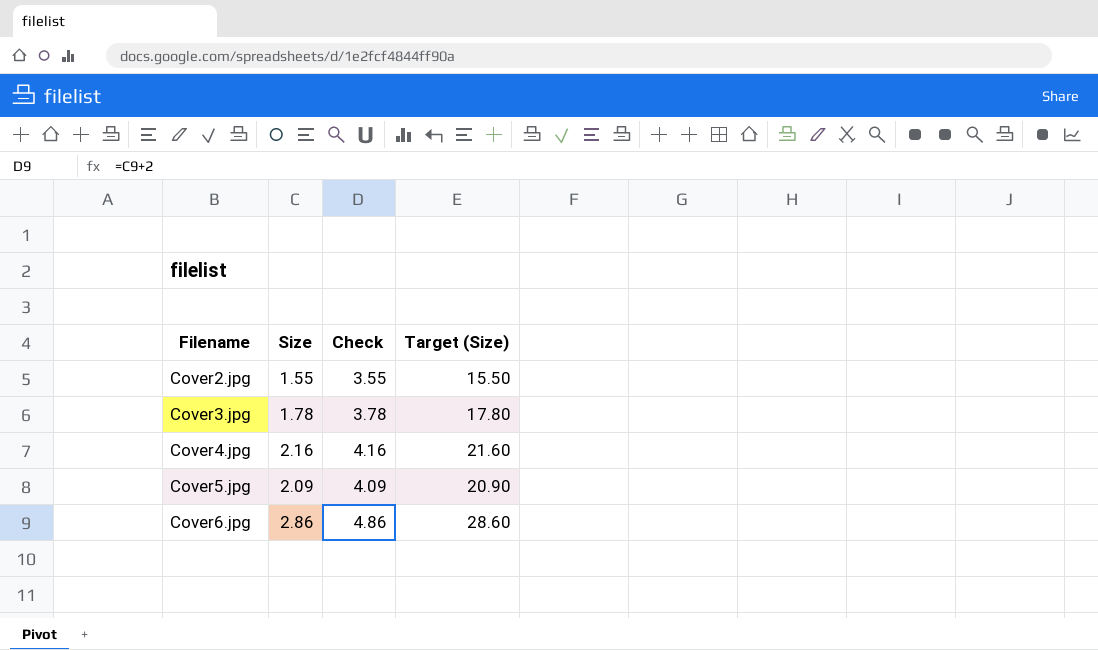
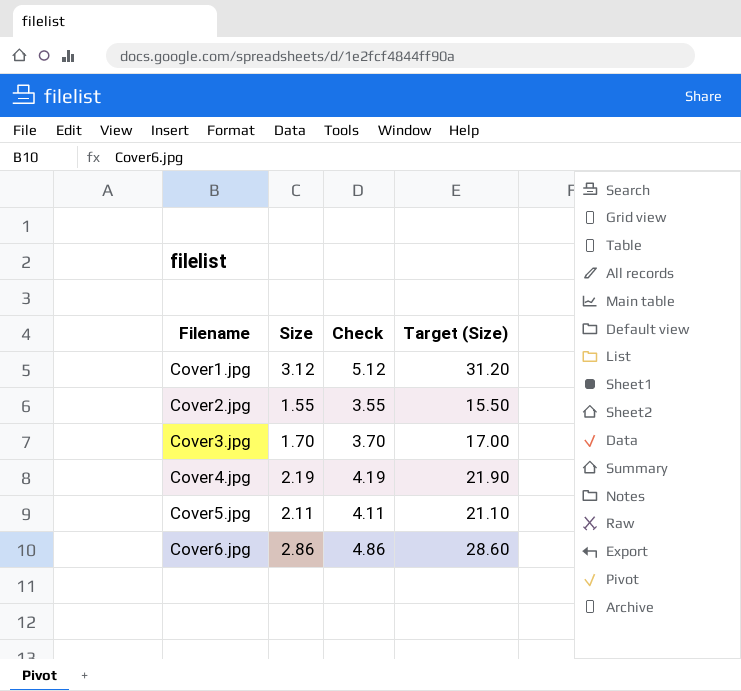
row Cover1.jpg: none -> 3.12 | 5.12 | 31.20
Cover3.jpg | Size: 1.78 -> 1.70
Cover3.jpg | Check: 3.78 -> 3.70
Cover3.jpg | Target (Size): 17.80 -> 17.00
Cover4.jpg | Size: 2.16 -> 2.19
Cover4.jpg | Check: 4.16 -> 4.19
Cover4.jpg | Target (Size): 21.60 -> 21.90
Cover5.jpg | Size: 2.09 -> 2.11
Cover5.jpg | Check: 4.09 -> 4.11
Cover5.jpg | Target (Size): 20.90 -> 21.10

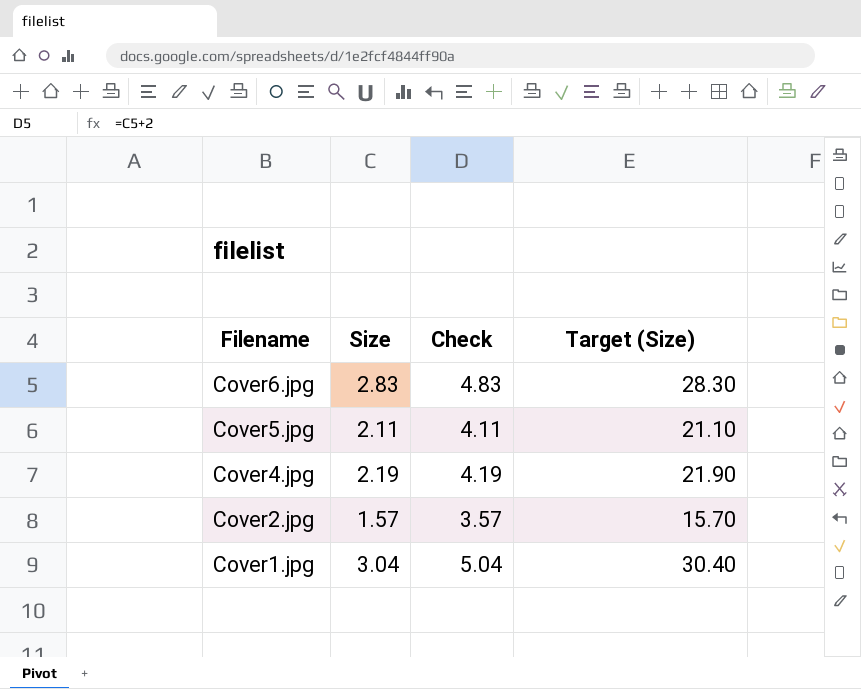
row order: Filename ascending -> Filename descending
row Cover3.jpg: 1.70 | 3.70 | 17.00 -> none
Cover6.jpg | Size: 2.86 -> 2.83
Cover6.jpg | Check: 4.86 -> 4.83
Cover6.jpg | Target (Size): 28.60 -> 28.30
Cover2.jpg | Size: 1.55 -> 1.57
Cover2.jpg | Check: 3.55 -> 3.57
Cover2.jpg | Target (Size): 15.50 -> 15.70
Cover1.jpg | Size: 3.12 -> 3.04
Cover1.jpg | Check: 5.12 -> 5.04
Cover1.jpg | Target (Size): 31.20 -> 30.40

